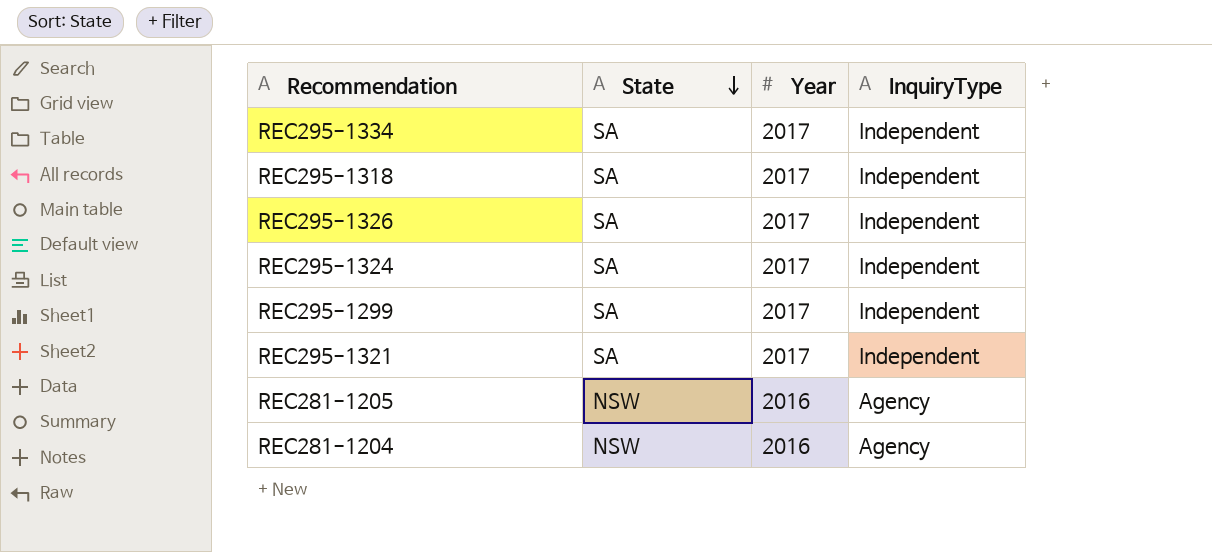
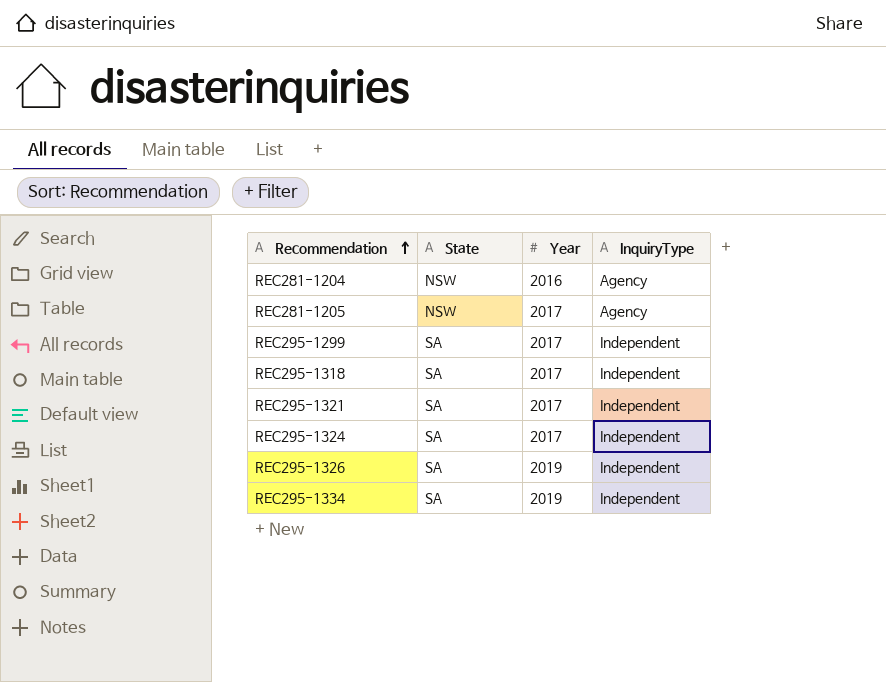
row order: State descending -> Recommendation ascending
REC281-1205 | Year: 2016 -> 2017
REC295-1326 | Year: 2017 -> 2019
REC295-1334 | Year: 2017 -> 2019

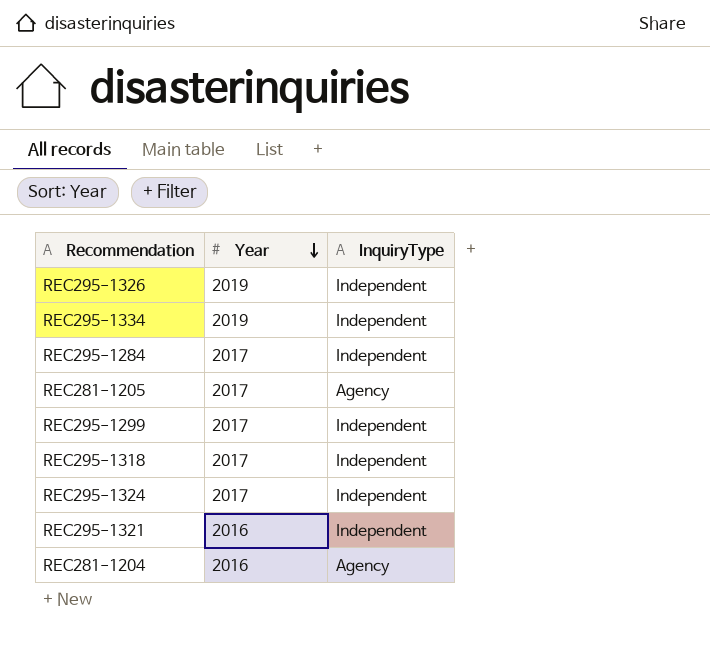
row order: Recommendation ascending -> Year descending
column State | position: 2 -> none
row REC295-1284: none -> 2017 | Independent
REC295-1321 | Year: 2017 -> 2016

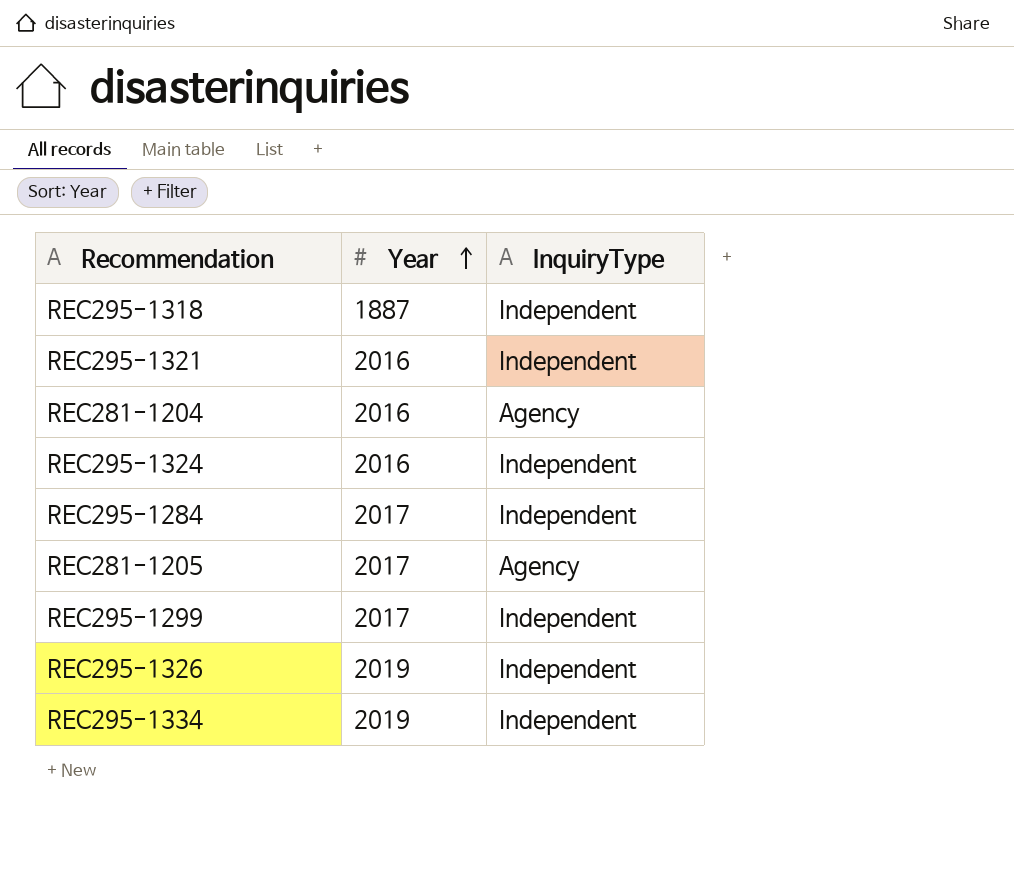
row order: Year descending -> Year ascending
REC295-1318 | Year: 2017 -> 1887
REC295-1324 | Year: 2017 -> 2016

